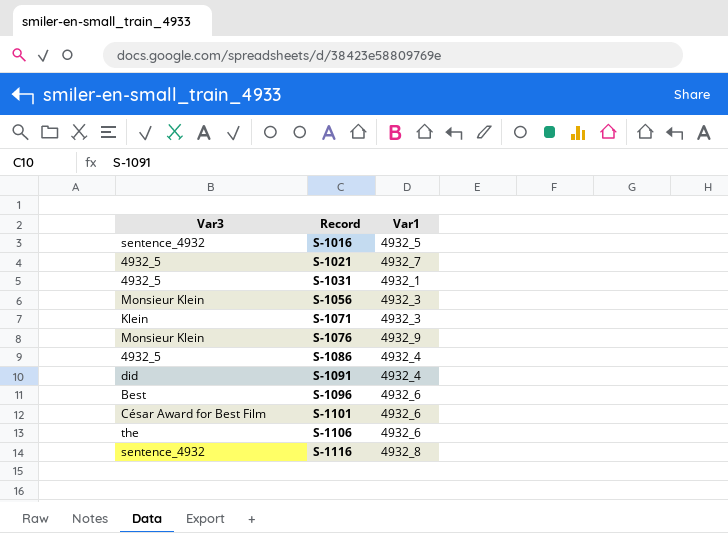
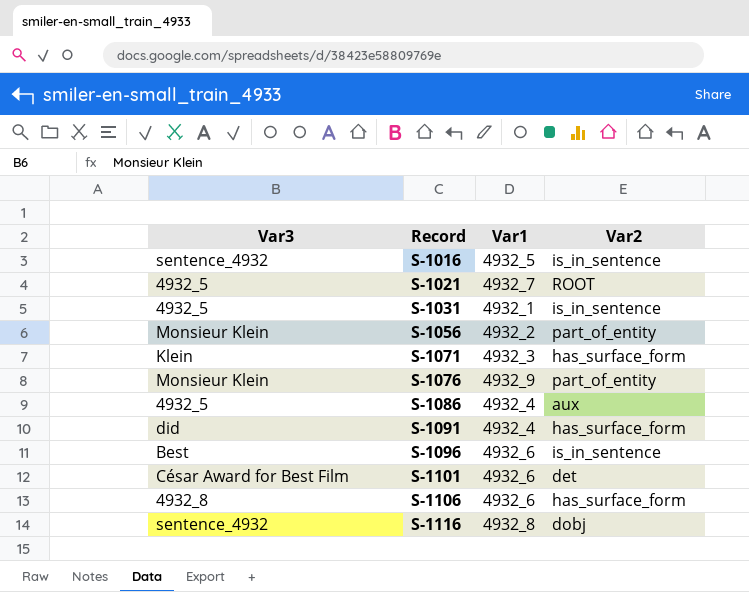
column Var2 | position: none -> 4
S-1056 | Var1: 4932_3 -> 4932_2
S-1106 | Var3: the -> 4932_8

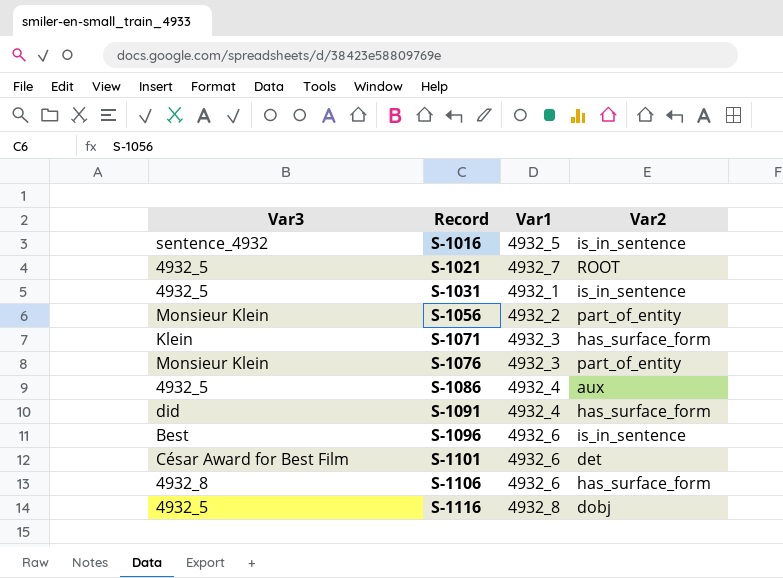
S-1076 | Var1: 4932_9 -> 4932_3
S-1116 | Var3: sentence_4932 -> 4932_5

